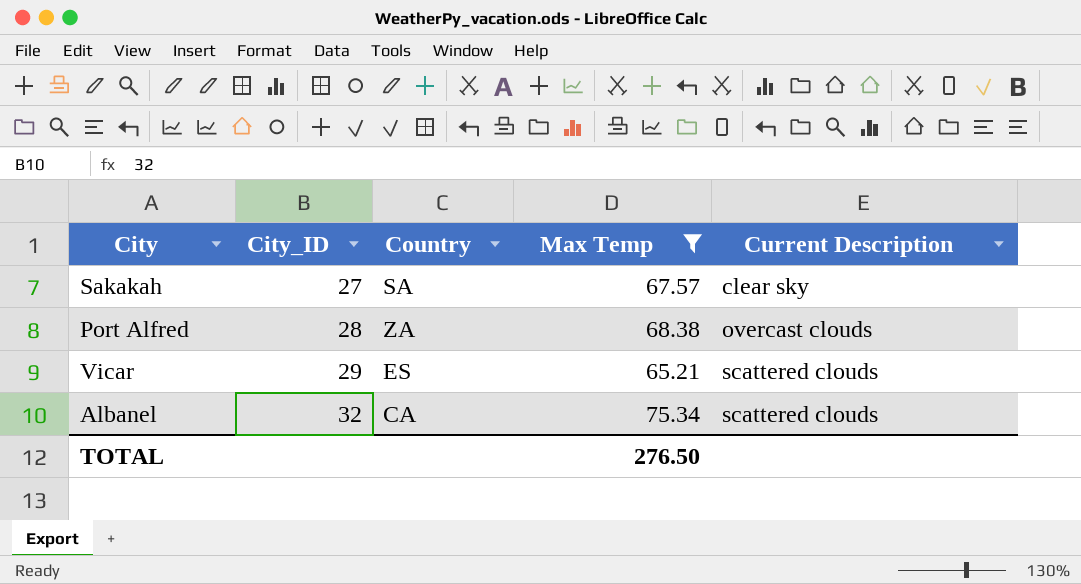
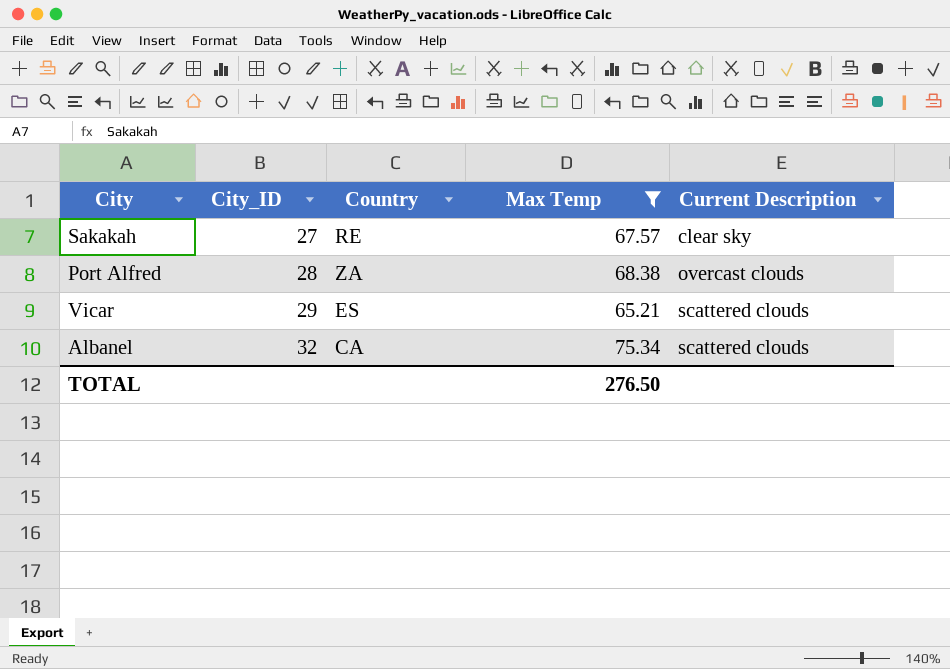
Sakakah | Country: SA -> RE

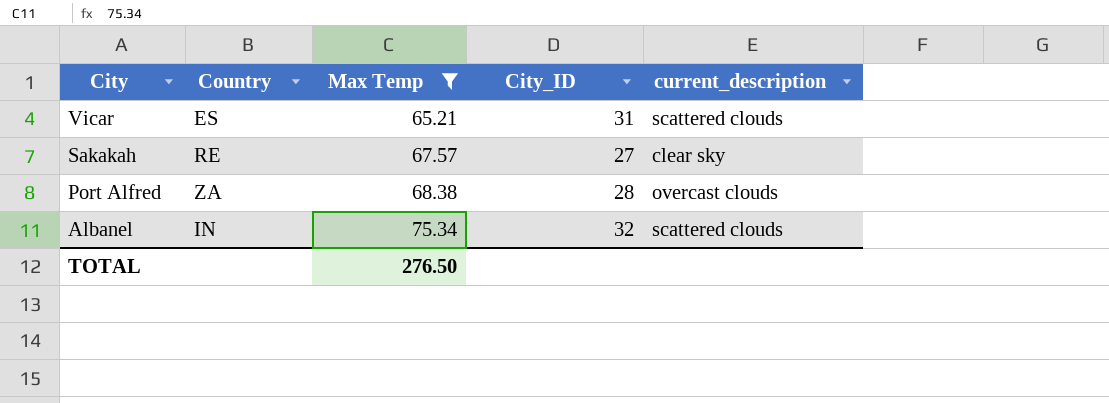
row order: City_ID ascending -> City descending
column City_ID | position: 2 -> 4
column name: Current Description -> current_description
Vicar | City_ID: 29 -> 31
Albanel | Country: CA -> IN

